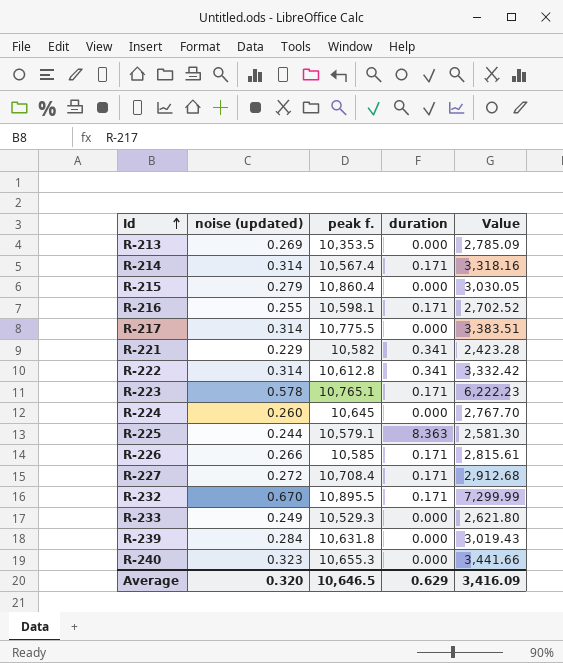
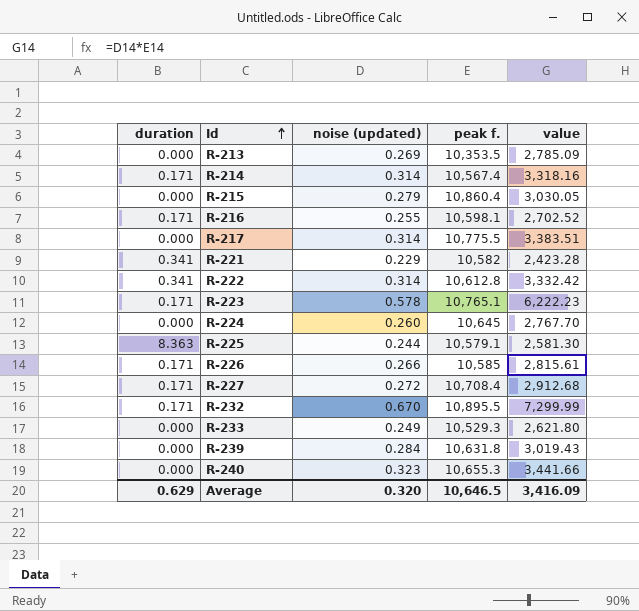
column duration | position: 4 -> 1
column name: Value -> value

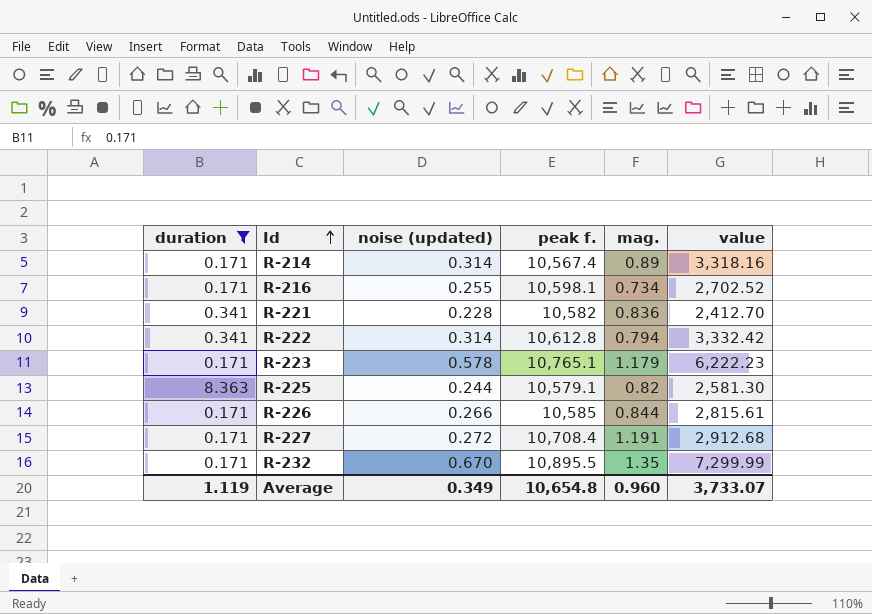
filter: none -> duration != 0.000
column mag. | position: none -> 5
R-221 | noise (updated): 0.229 -> 0.228
R-221 | value: 2,423.28 -> 2,412.70
Average | duration: 0.629 -> 1.119
Average | noise (updated): 0.320 -> 0.349
Average | peak f.: 10,646.5 -> 10,654.8
Average | value: 3,416.09 -> 3,733.07

